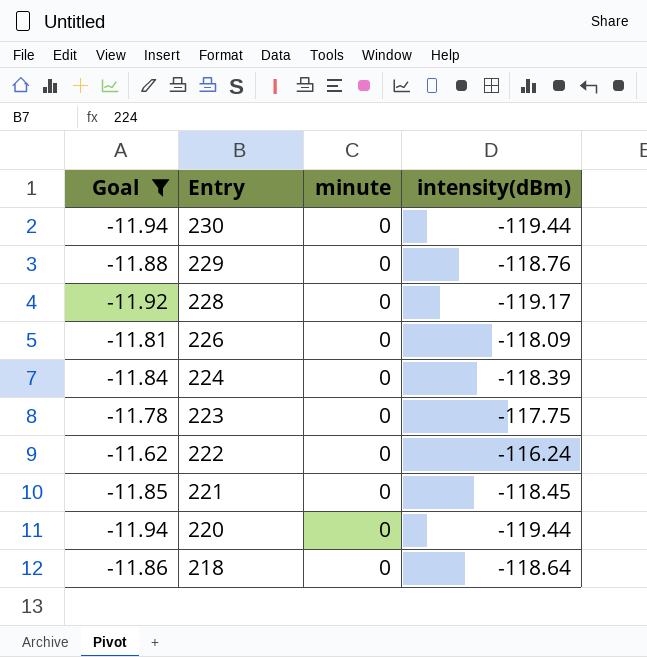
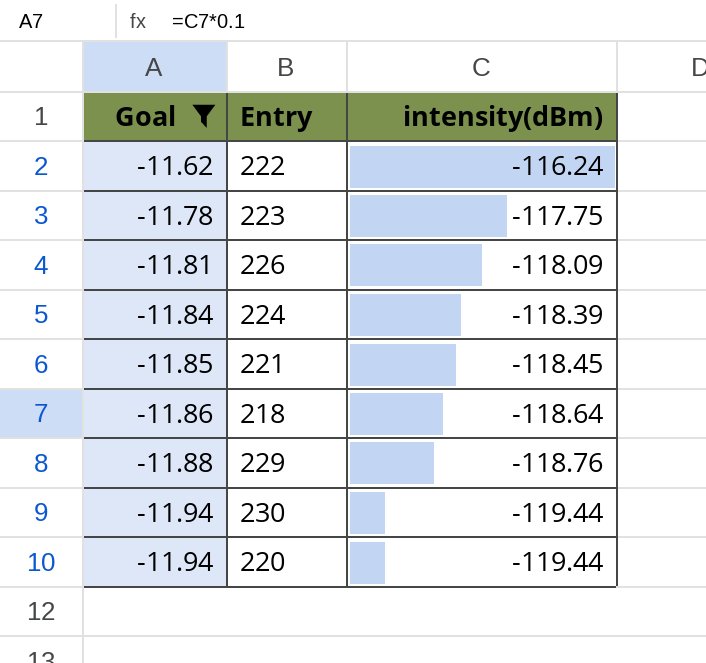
row order: Entry descending -> Goal descending
column minute | position: 3 -> none
row 228: -11.92 | 0 | -119.17 -> none

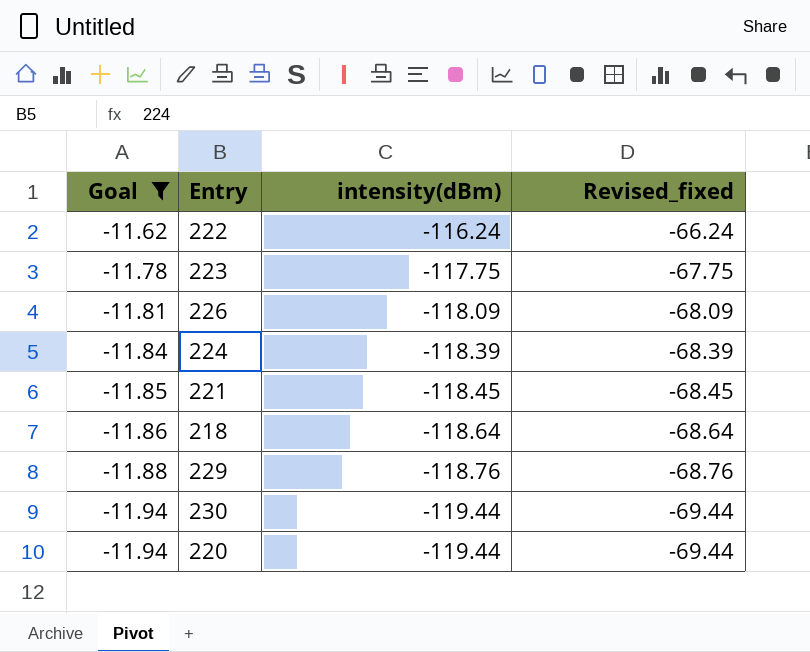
column Revised_fixed | formula: none -> [intensity(dBm)] + 50

